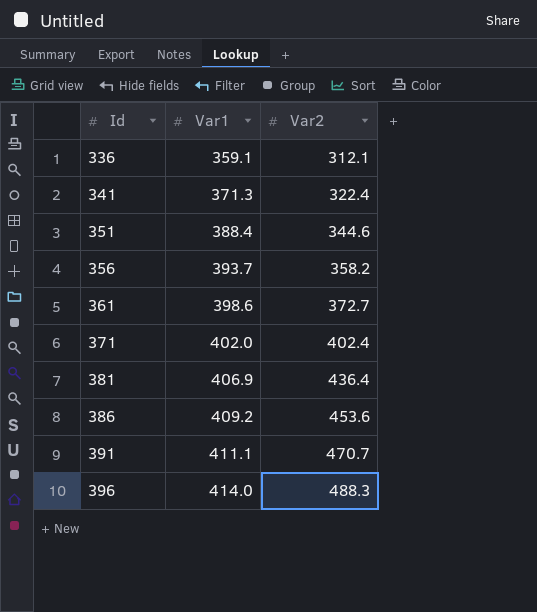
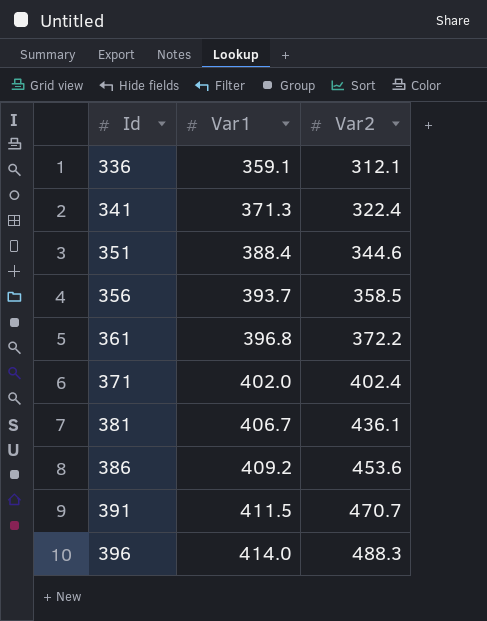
356 | Var2: 358.2 -> 358.5
361 | Var1: 398.6 -> 396.8
361 | Var2: 372.7 -> 372.2
381 | Var1: 406.9 -> 406.7
381 | Var2: 436.4 -> 436.1
391 | Var1: 411.1 -> 411.5

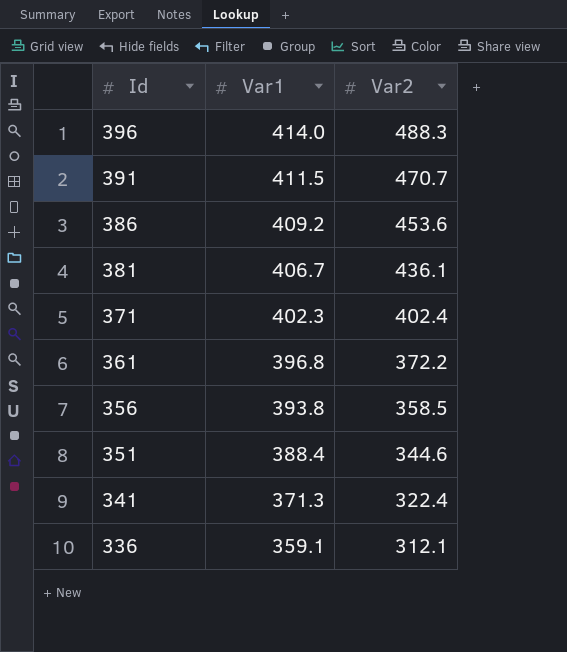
row order: Id ascending -> Id descending
371 | Var1: 402.0 -> 402.3
356 | Var1: 393.7 -> 393.8

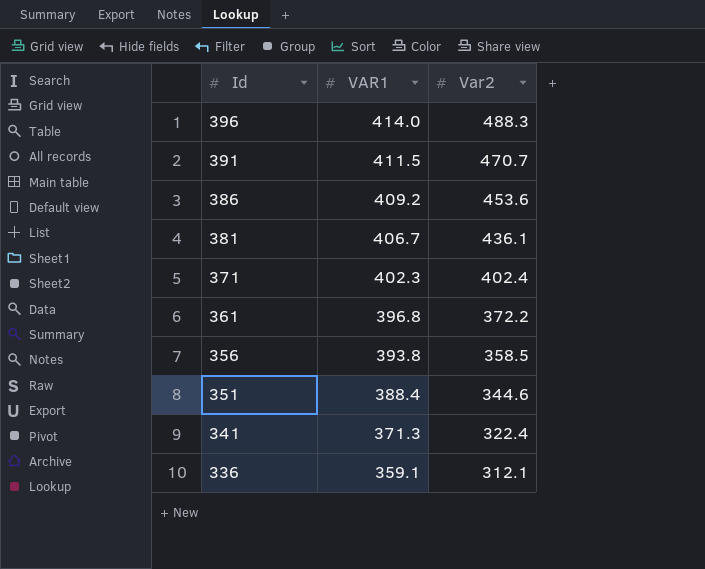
column name: Var1 -> VAR1

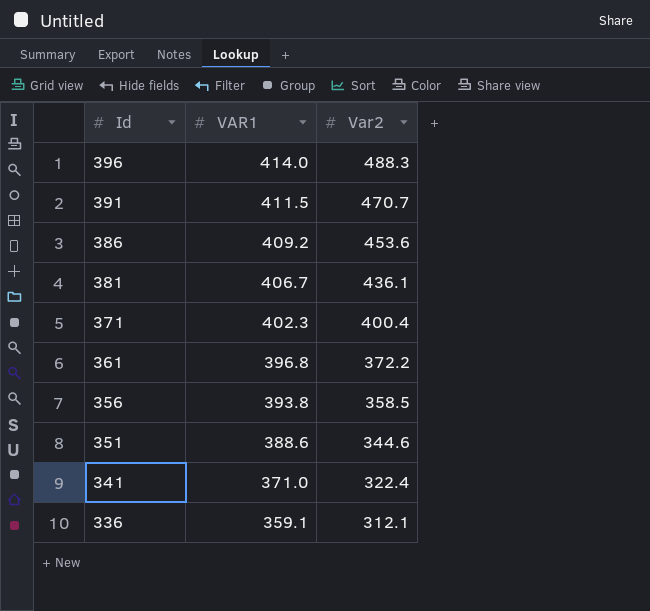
371 | Var2: 402.4 -> 400.4
351 | VAR1: 388.4 -> 388.6
341 | VAR1: 371.3 -> 371.0

